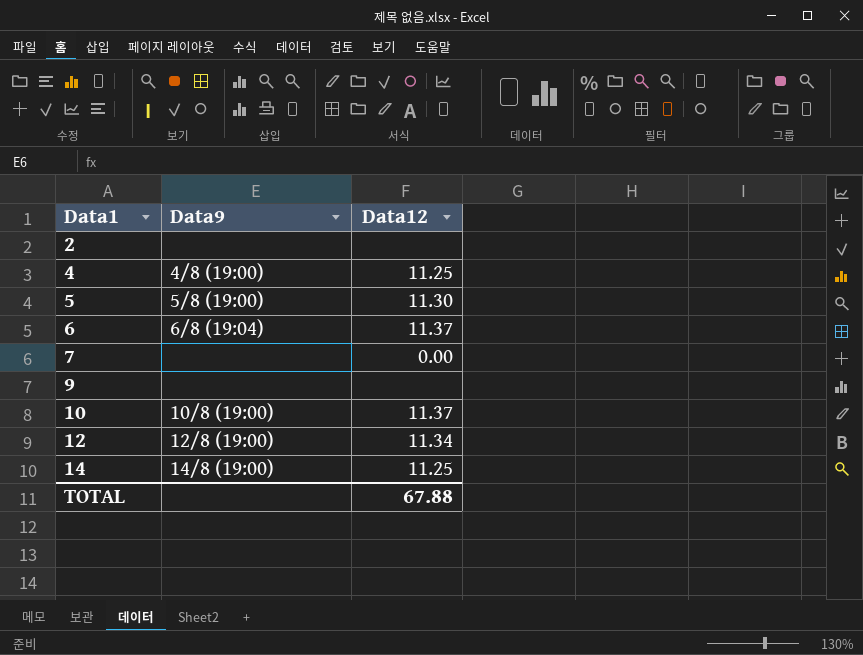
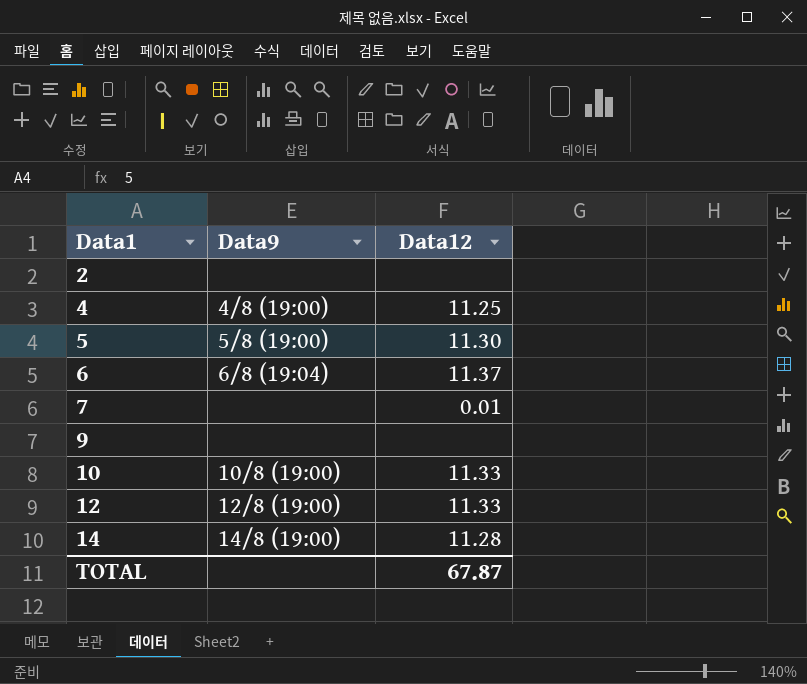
7 | Data12: 0.00 -> 0.01
10 | Data12: 11.37 -> 11.33
12 | Data12: 11.34 -> 11.33
14 | Data12: 11.25 -> 11.28
TOTAL | Data12: 67.88 -> 67.87

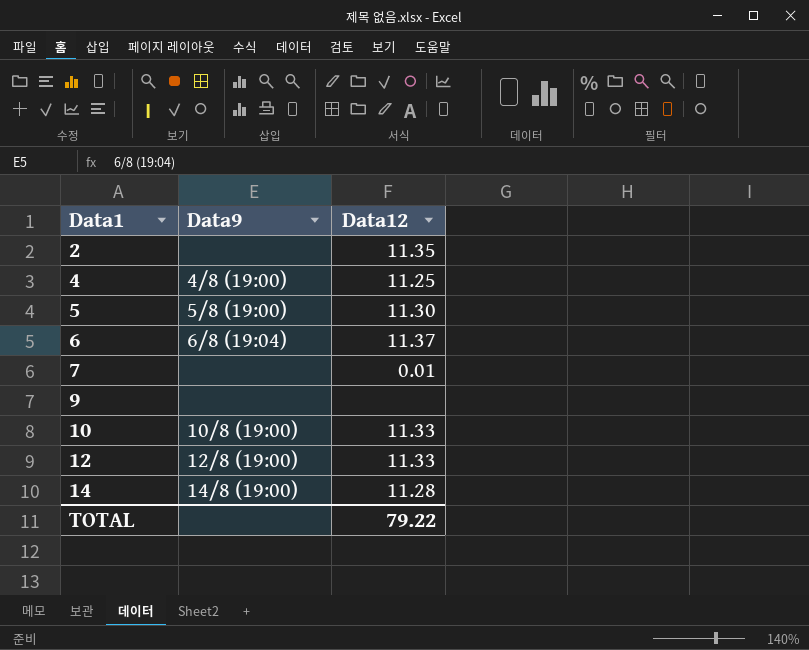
2 | Data12: none -> 11.35
TOTAL | Data12: 67.87 -> 79.22

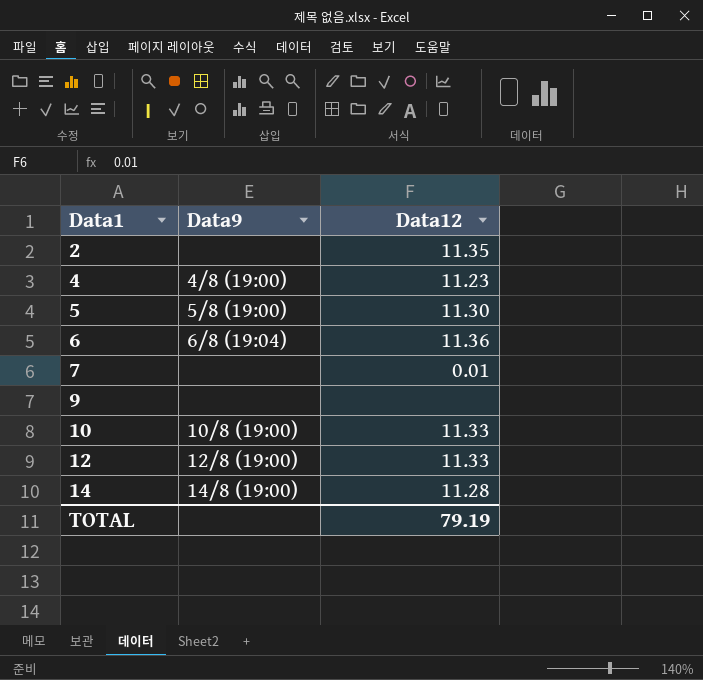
4 | Data12: 11.25 -> 11.23
6 | Data12: 11.37 -> 11.36
TOTAL | Data12: 79.22 -> 79.19

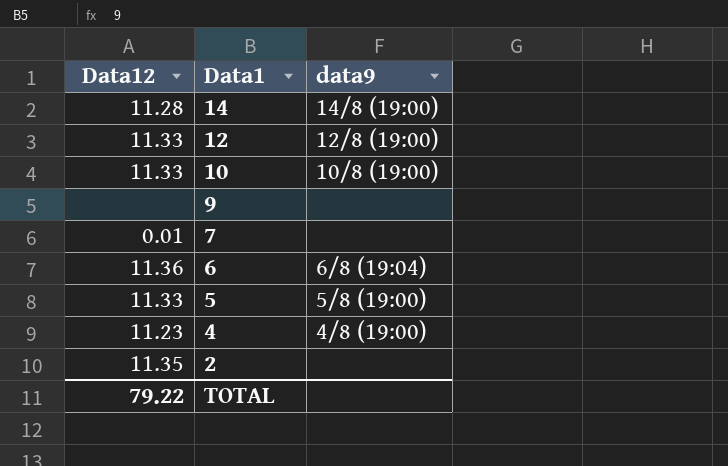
row order: Data1 ascending -> Data1 descending
column Data12 | position: 3 -> 1
column name: Data9 -> data9
5 | Data12: 11.30 -> 11.33
TOTAL | Data12: 79.19 -> 79.22

